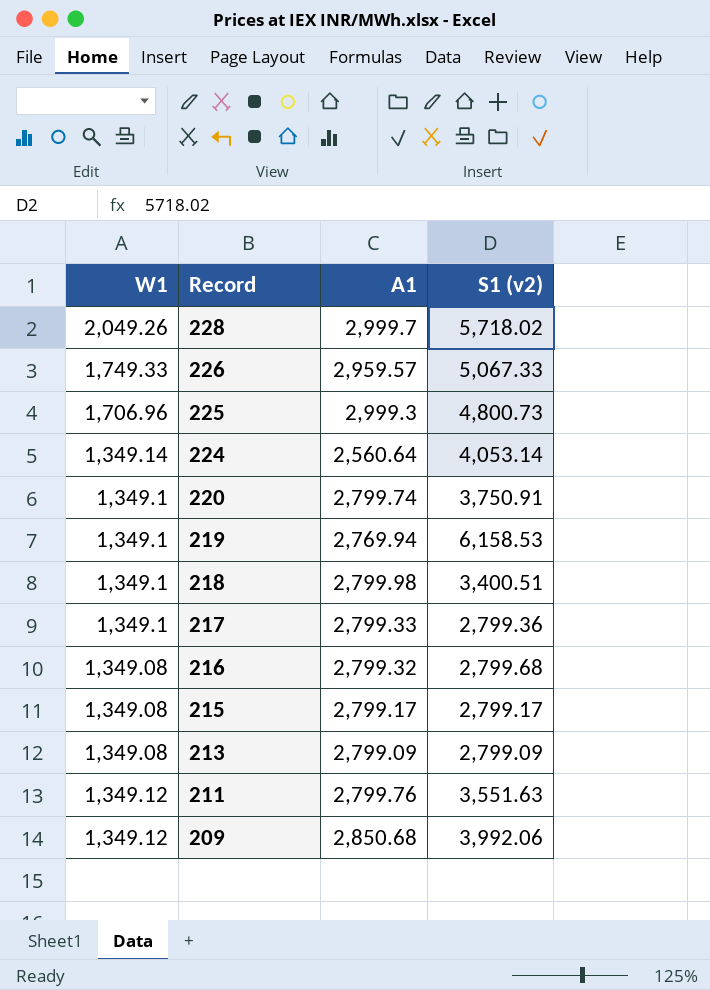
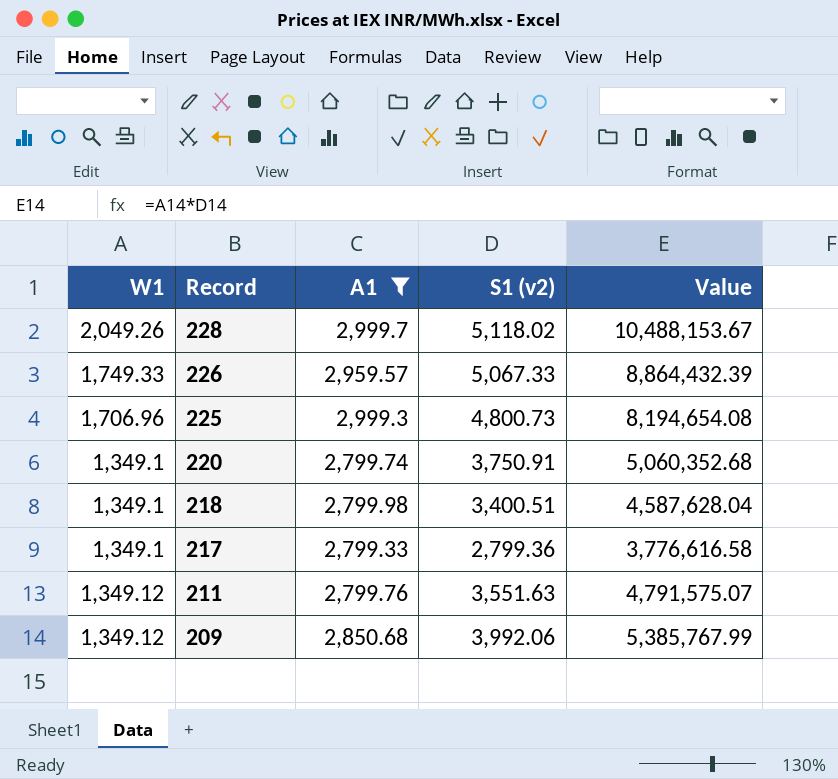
filter: none -> A1 >= 2,799.33
column Value | formula: none -> [W1] * [S1 (v2)]
228 | S1 (v2): 5,718.02 -> 5,118.02

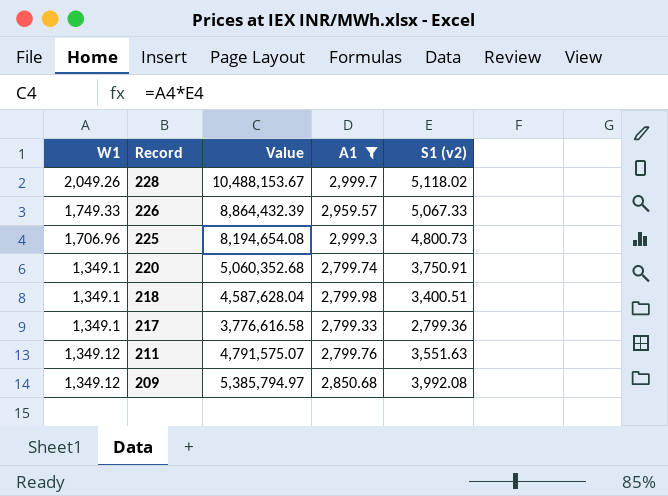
column Value | position: 5 -> 3
209 | Value: 5,385,767.99 -> 5,385,794.97
209 | S1 (v2): 3,992.06 -> 3,992.08

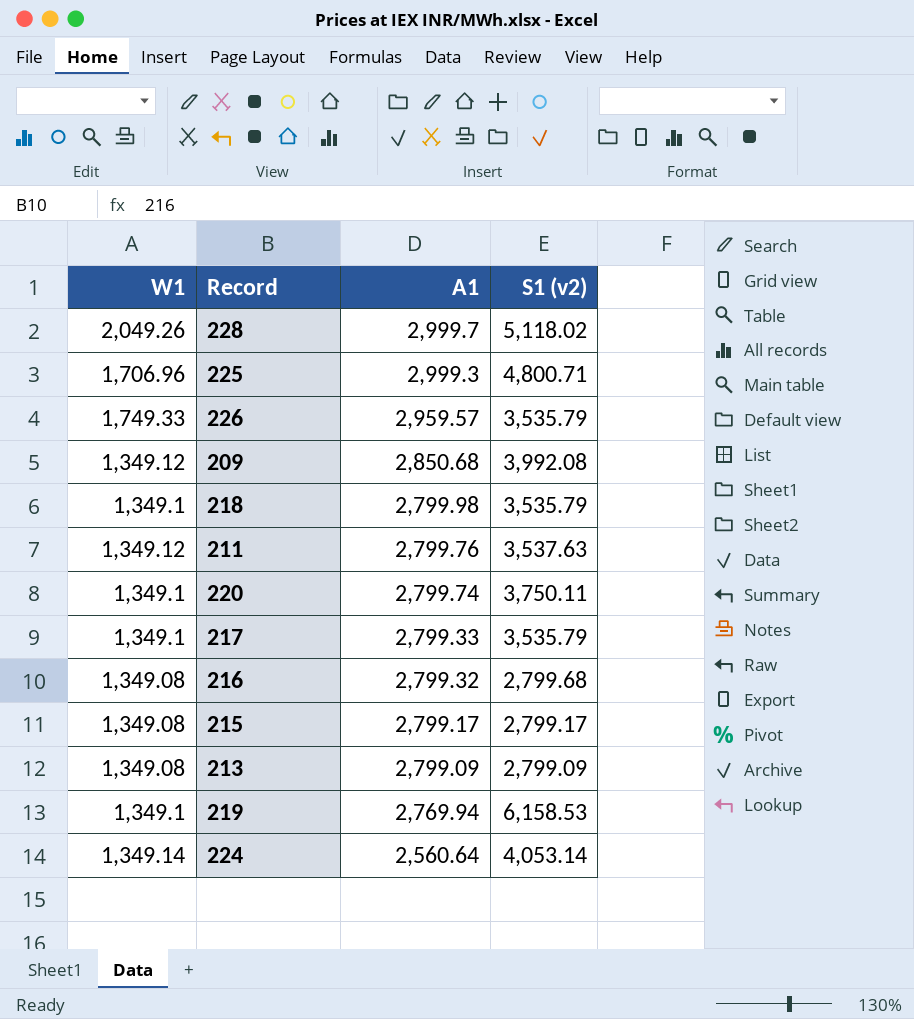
filter: A1 >= 2,799.33 -> none
row order: Record descending -> A1 descending
column Value | formula: [W1] * [S1 (v2)] -> none
225 | S1 (v2): 4,800.73 -> 4,800.71
226 | S1 (v2): 5,067.33 -> 3,535.79
218 | S1 (v2): 3,400.51 -> 3,535.79
211 | S1 (v2): 3,551.63 -> 3,537.63
220 | S1 (v2): 3,750.91 -> 3,750.11
217 | S1 (v2): 2,799.36 -> 3,535.79

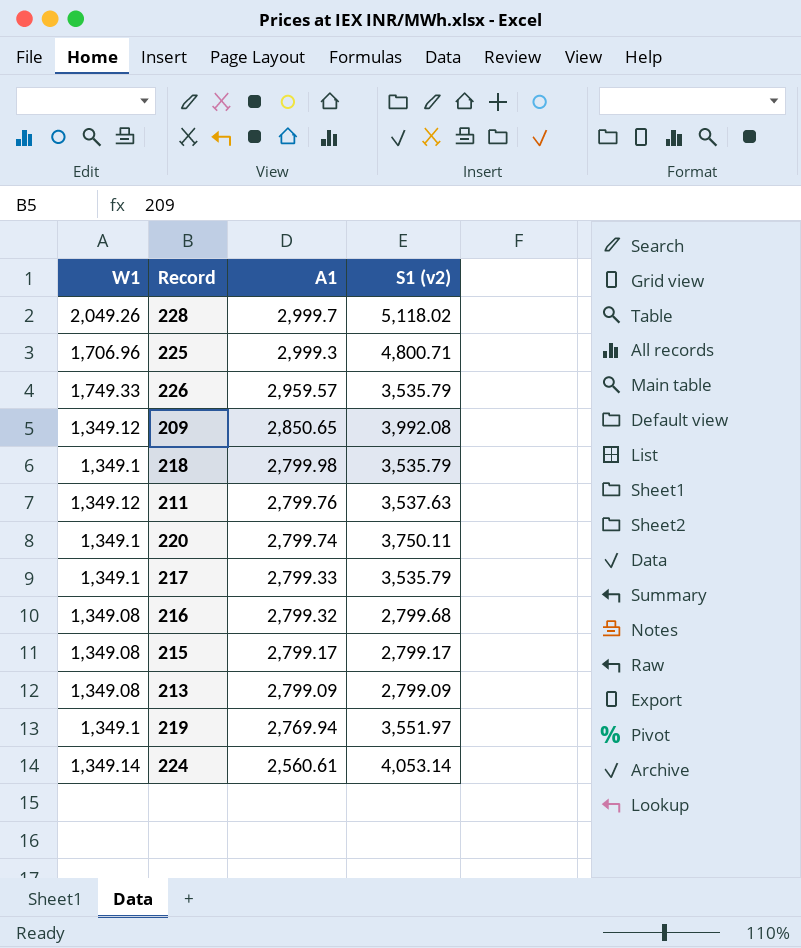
209 | A1: 2,850.68 -> 2,850.65
219 | S1 (v2): 6,158.53 -> 3,551.97
224 | A1: 2,560.64 -> 2,560.61

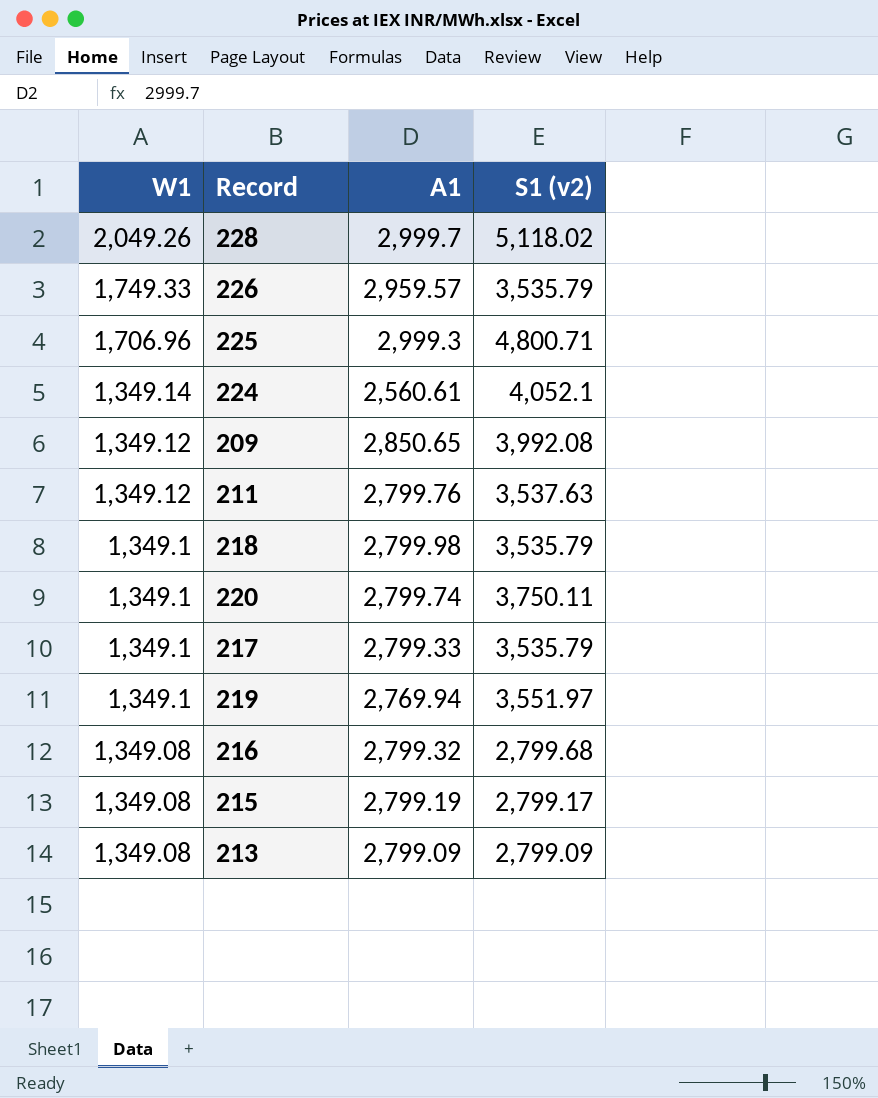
row order: A1 descending -> W1 descending
224 | S1 (v2): 4,053.14 -> 4,052.1
215 | A1: 2,799.17 -> 2,799.19

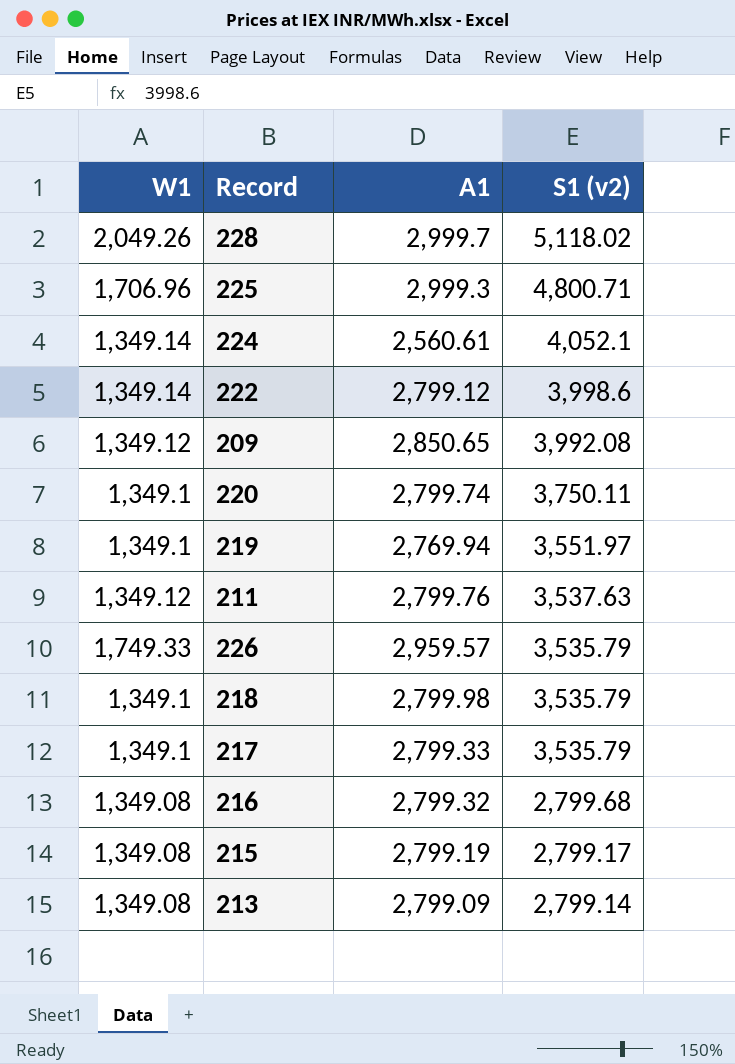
row order: W1 descending -> S1 (v2) descending
row 222: none -> 1,349.14 | 2,799.12 | 3,998.6
213 | S1 (v2): 2,799.09 -> 2,799.14

